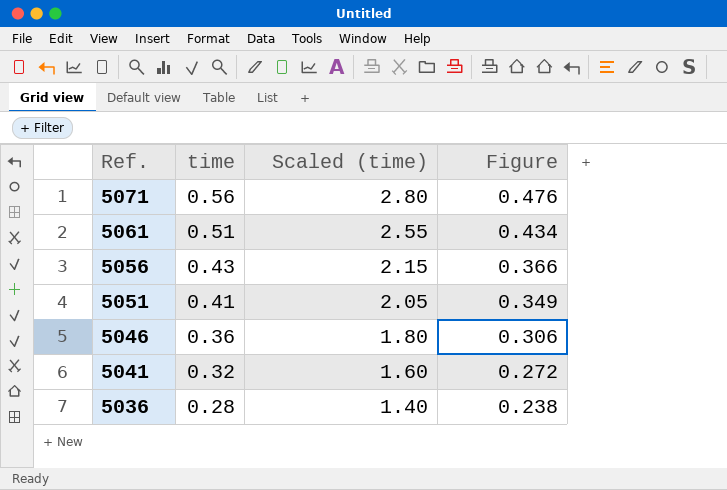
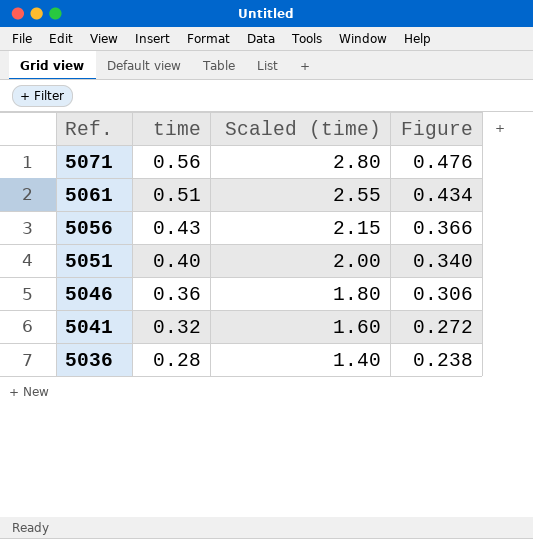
5051 | time: 0.41 -> 0.40
5051 | Scaled (time): 2.05 -> 2.00
5051 | Figure: 0.349 -> 0.340

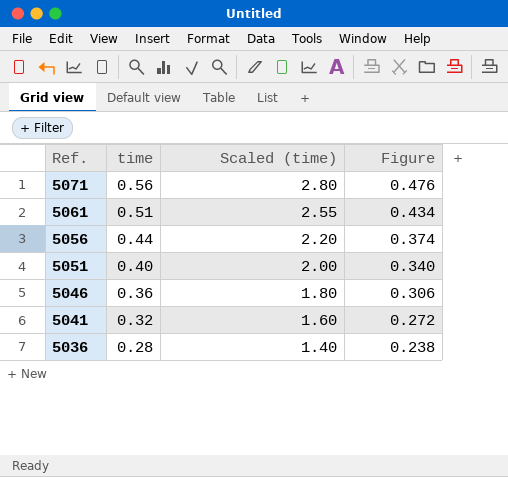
5056 | time: 0.43 -> 0.44
5056 | Scaled (time): 2.15 -> 2.20
5056 | Figure: 0.366 -> 0.374

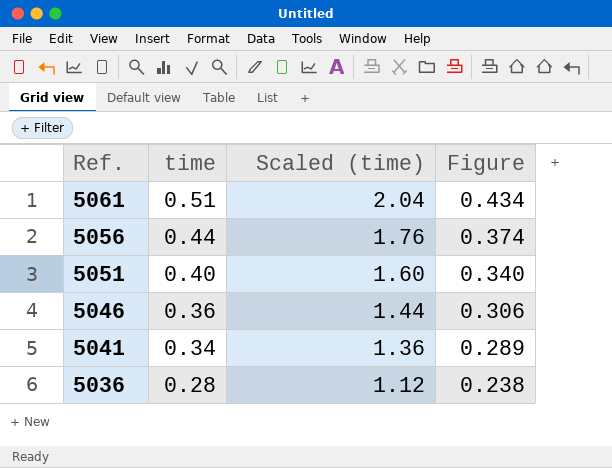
column Scaled (time) | formula: [time] * 5 -> [time] * 4
row 5071: 0.56 | 2.80 | 0.476 -> none
5041 | time: 0.32 -> 0.34
5041 | Figure: 0.272 -> 0.289

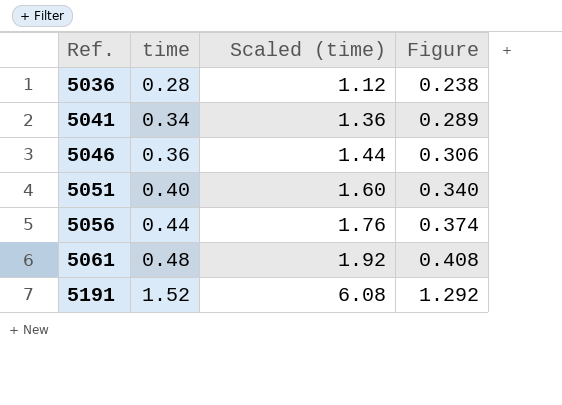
row order: Ref. descending -> Ref. ascending
5061 | time: 0.51 -> 0.48
5061 | Scaled (time): 2.04 -> 1.92
5061 | Figure: 0.434 -> 0.408
row 5191: none -> 1.52 | 6.08 | 1.292

